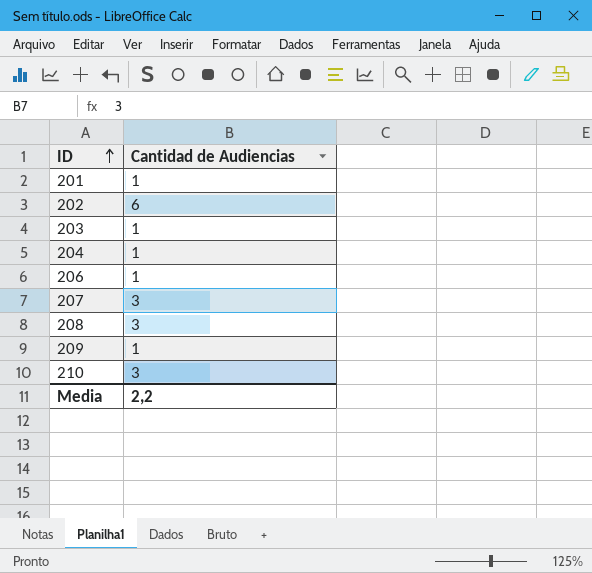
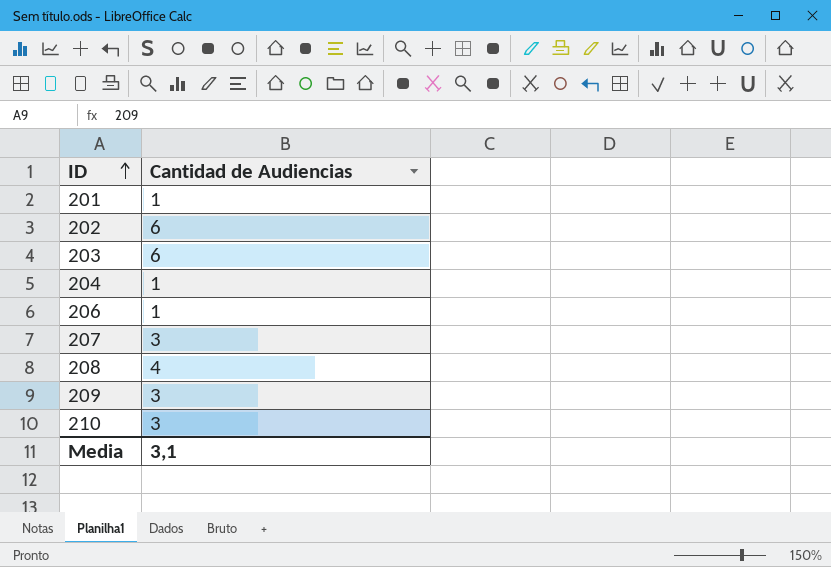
203 | Cantidad de Audiencias: 1 -> 6
208 | Cantidad de Audiencias: 3 -> 4
209 | Cantidad de Audiencias: 1 -> 3
Media | Cantidad de Audiencias: 2,2 -> 3,1

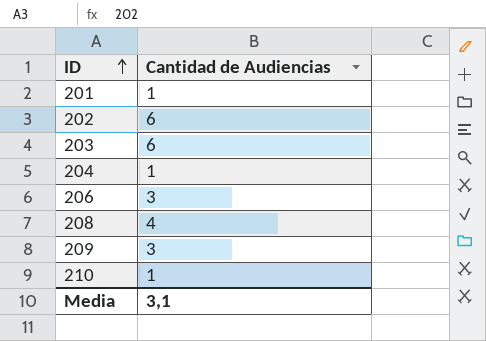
row 207: 3 -> none
206 | Cantidad de Audiencias: 1 -> 3
210 | Cantidad de Audiencias: 3 -> 1

